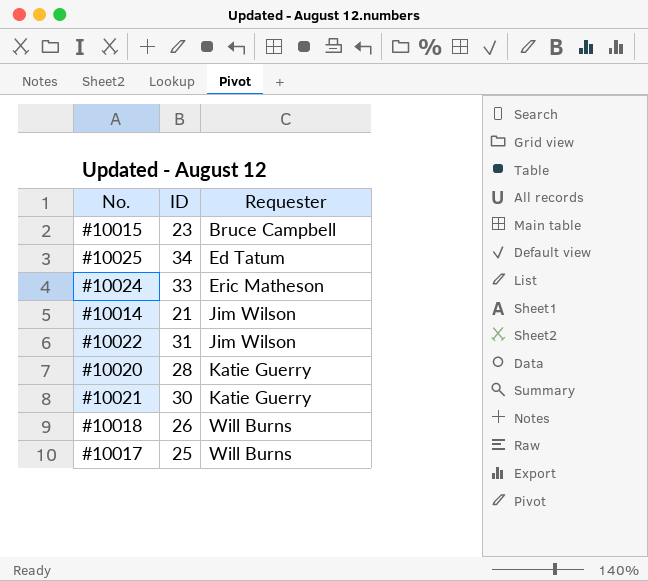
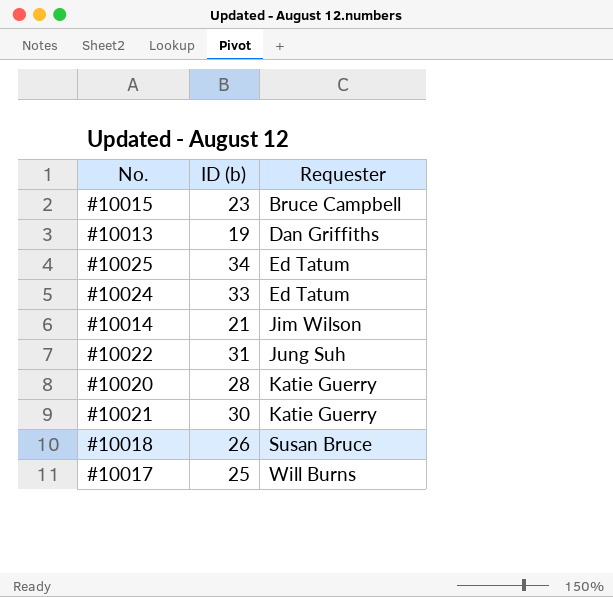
column name: ID -> ID (b)
row #10013: none -> 19 | Dan Griffiths
#10024 | Requester: Eric Matheson -> Ed Tatum
#10022 | Requester: Jim Wilson -> Jung Suh
#10018 | Requester: Will Burns -> Susan Bruce

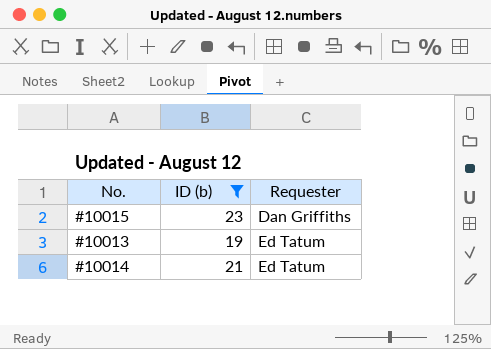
filter: none -> ID (b) <= 23
#10015 | Requester: Bruce Campbell -> Dan Griffiths
#10013 | Requester: Dan Griffiths -> Ed Tatum
#10014 | Requester: Jim Wilson -> Ed Tatum

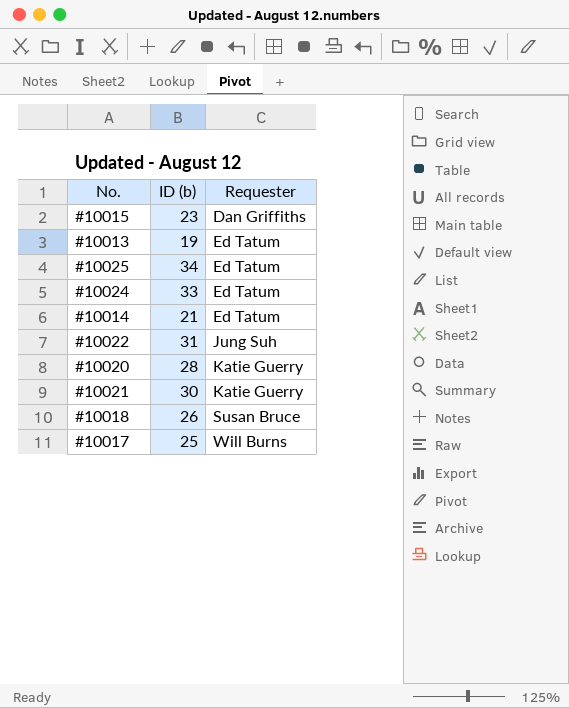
filter: ID (b) <= 23 -> none

